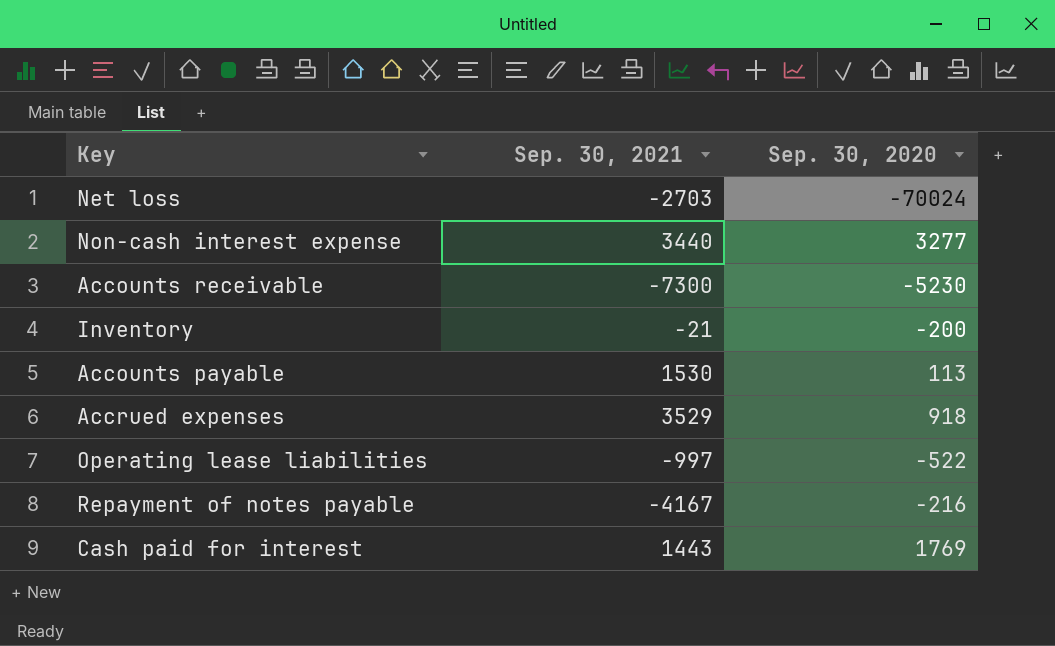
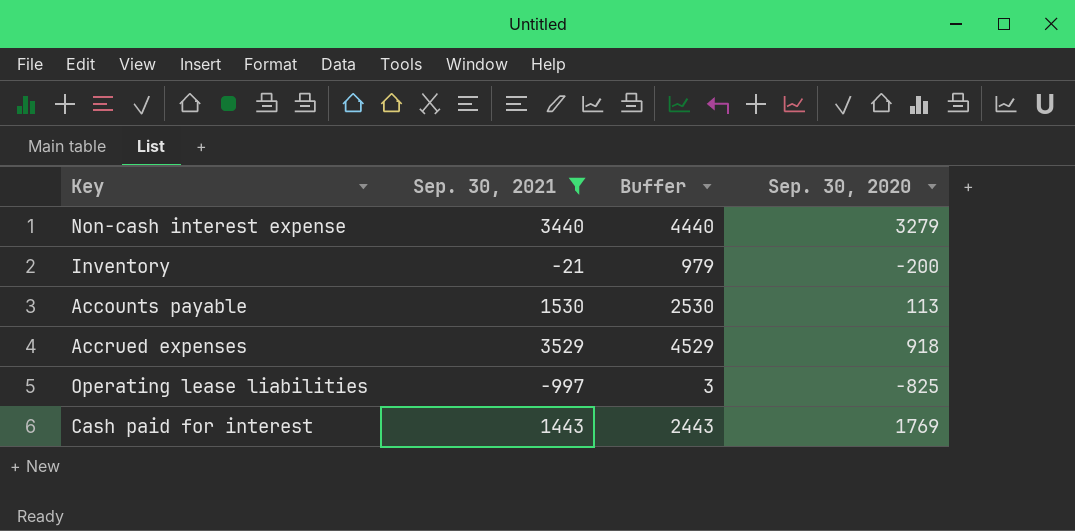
filter: none -> Sep. 30, 2021 >= -997
column Buffer | formula: none -> [Sep. 30, 2021] + 1000
Non-cash interest expense | Sep. 30, 2020: 3277 -> 3279
Operating lease liabilities | Sep. 30, 2020: -522 -> -825

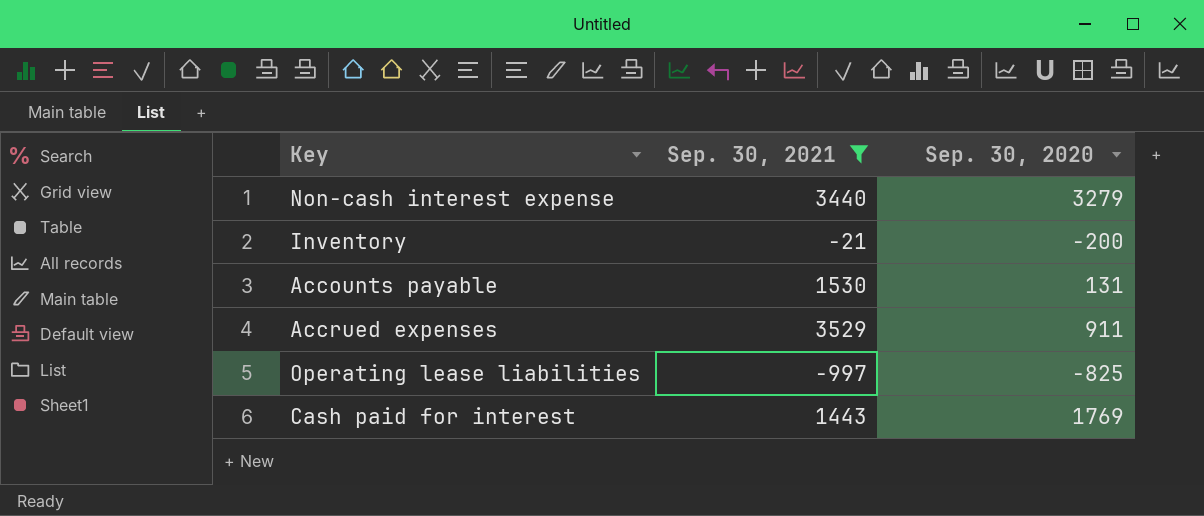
column Buffer | formula: [Sep. 30, 2021] + 1000 -> none
Accounts payable | Sep. 30, 2020: 113 -> 131
Accrued expenses | Sep. 30, 2020: 918 -> 911

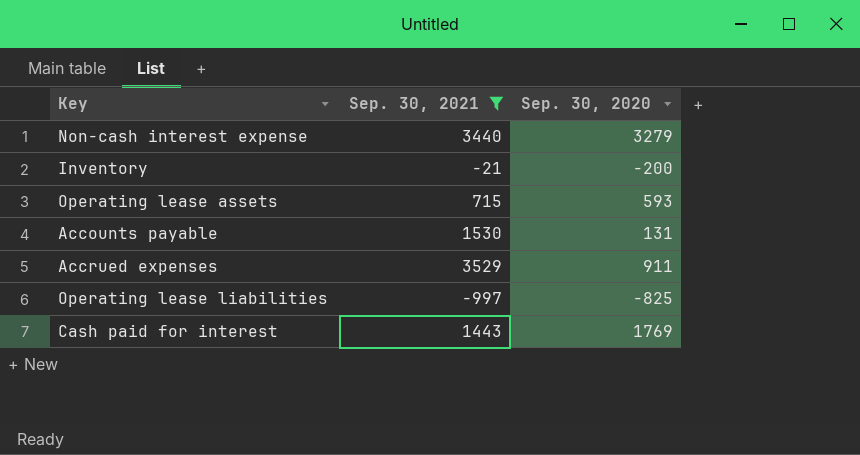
row Operating lease assets: none -> 715 | 593

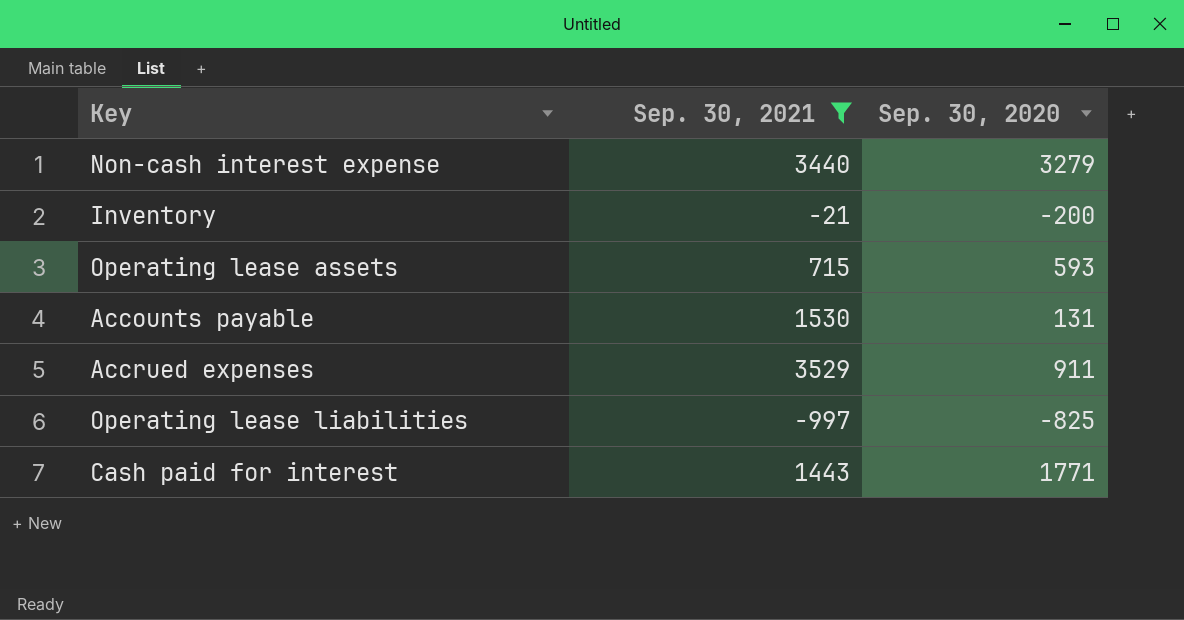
Cash paid for interest | Sep. 30, 2020: 1769 -> 1771

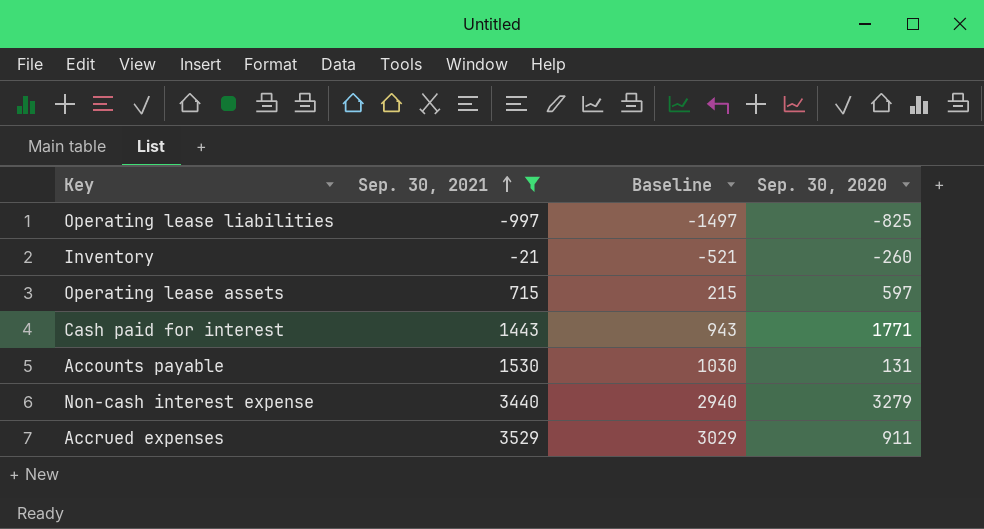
row order: none -> Sep. 30, 2021 ascending
column Baseline | formula: none -> [Sep. 30, 2021] - 500
Inventory | Sep. 30, 2020: -200 -> -260
Operating lease assets | Sep. 30, 2020: 593 -> 597

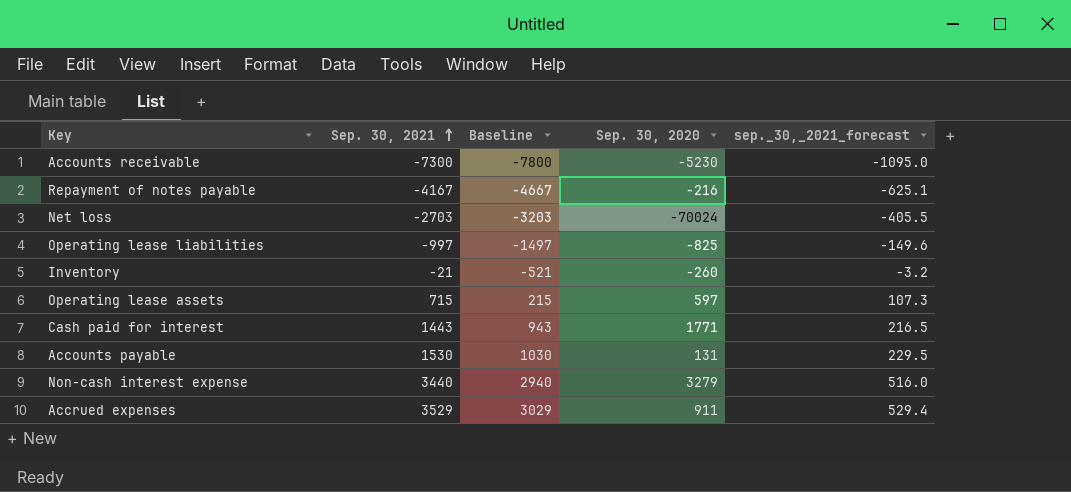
filter: Sep. 30, 2021 >= -997 -> none
column sep._30,_2021_forecast | formula: none -> [Sep. 30, 2021] * 0.15

